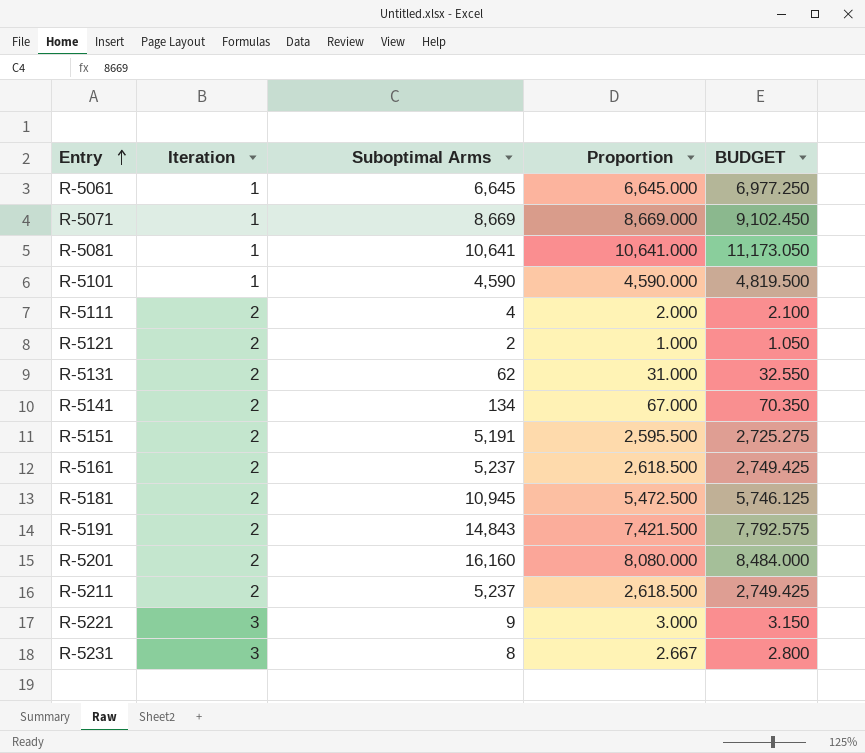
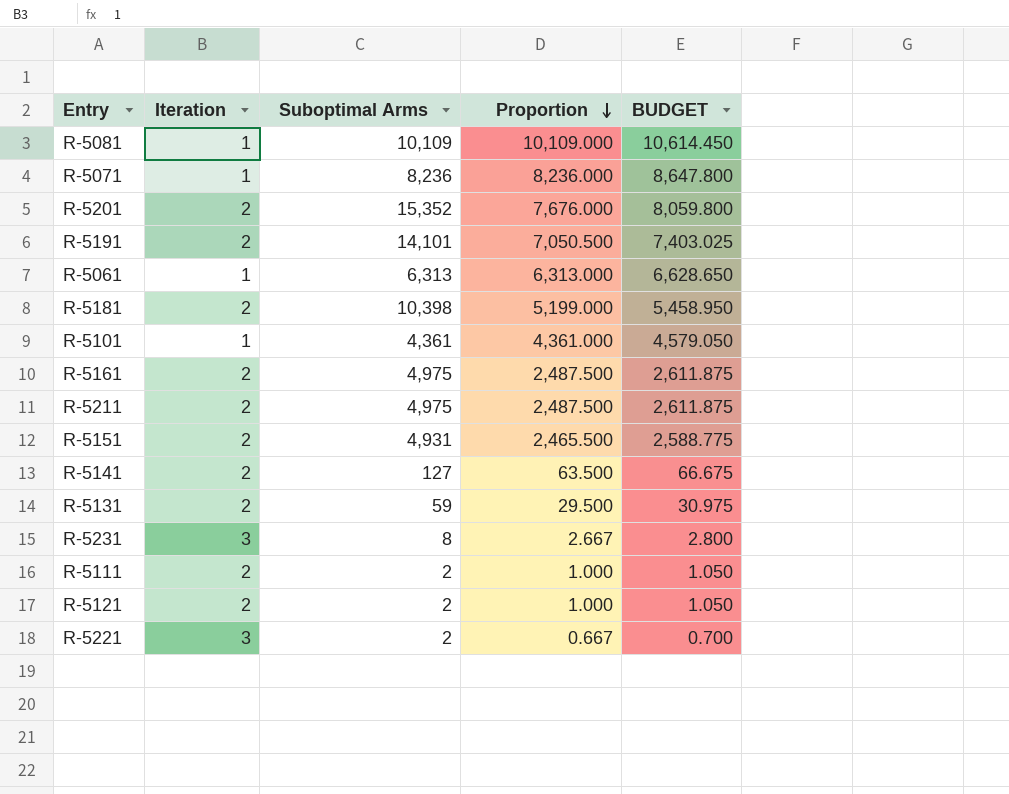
row order: Entry ascending -> Proportion descending
R-5081 | Suboptimal Arms: 10,641 -> 10,109
R-5081 | Proportion: 10,641.000 -> 10,109.000
R-5081 | BUDGET: 11,173.050 -> 10,614.450
R-5071 | Suboptimal Arms: 8,669 -> 8,236
R-5071 | Proportion: 8,669.000 -> 8,236.000
R-5071 | BUDGET: 9,102.450 -> 8,647.800
R-5201 | Suboptimal Arms: 16,160 -> 15,352
R-5201 | Proportion: 8,080.000 -> 7,676.000
R-5201 | BUDGET: 8,484.000 -> 8,059.800
R-5191 | Suboptimal Arms: 14,843 -> 14,101
R-5191 | Proportion: 7,421.500 -> 7,050.500
R-5191 | BUDGET: 7,792.575 -> 7,403.025
R-5061 | Suboptimal Arms: 6,645 -> 6,313
R-5061 | Proportion: 6,645.000 -> 6,313.000
R-5061 | BUDGET: 6,977.250 -> 6,628.650
R-5181 | Suboptimal Arms: 10,945 -> 10,398
R-5181 | Proportion: 5,472.500 -> 5,199.000
R-5181 | BUDGET: 5,746.125 -> 5,458.950
R-5101 | Suboptimal Arms: 4,590 -> 4,361
R-5101 | Proportion: 4,590.000 -> 4,361.000
R-5101 | BUDGET: 4,819.500 -> 4,579.050
R-5161 | Suboptimal Arms: 5,237 -> 4,975
R-5161 | Proportion: 2,618.500 -> 2,487.500
R-5161 | BUDGET: 2,749.425 -> 2,611.875
R-5211 | Suboptimal Arms: 5,237 -> 4,975
R-5211 | Proportion: 2,618.500 -> 2,487.500
R-5211 | BUDGET: 2,749.425 -> 2,611.875
R-5151 | Suboptimal Arms: 5,191 -> 4,931
R-5151 | Proportion: 2,595.500 -> 2,465.500
R-5151 | BUDGET: 2,725.275 -> 2,588.775
R-5141 | Suboptimal Arms: 134 -> 127
R-5141 | Proportion: 67.000 -> 63.500
R-5141 | BUDGET: 70.350 -> 66.675
R-5131 | Suboptimal Arms: 62 -> 59
R-5131 | Proportion: 31.000 -> 29.500
R-5131 | BUDGET: 32.550 -> 30.975
R-5111 | Suboptimal Arms: 4 -> 2
R-5111 | Proportion: 2.000 -> 1.000
R-5111 | BUDGET: 2.100 -> 1.050
R-5221 | Suboptimal Arms: 9 -> 2
R-5221 | Proportion: 3.000 -> 0.667
R-5221 | BUDGET: 3.150 -> 0.700

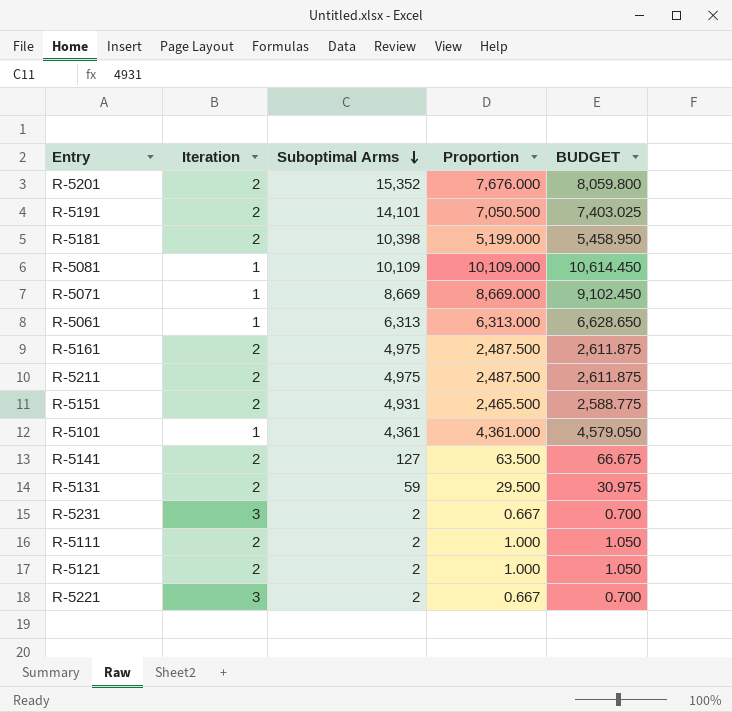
row order: Proportion descending -> Suboptimal Arms descending
R-5071 | Suboptimal Arms: 8,236 -> 8,669
R-5071 | Proportion: 8,236.000 -> 8,669.000
R-5071 | BUDGET: 8,647.800 -> 9,102.450
R-5231 | Suboptimal Arms: 8 -> 2
R-5231 | Proportion: 2.667 -> 0.667
R-5231 | BUDGET: 2.800 -> 0.700

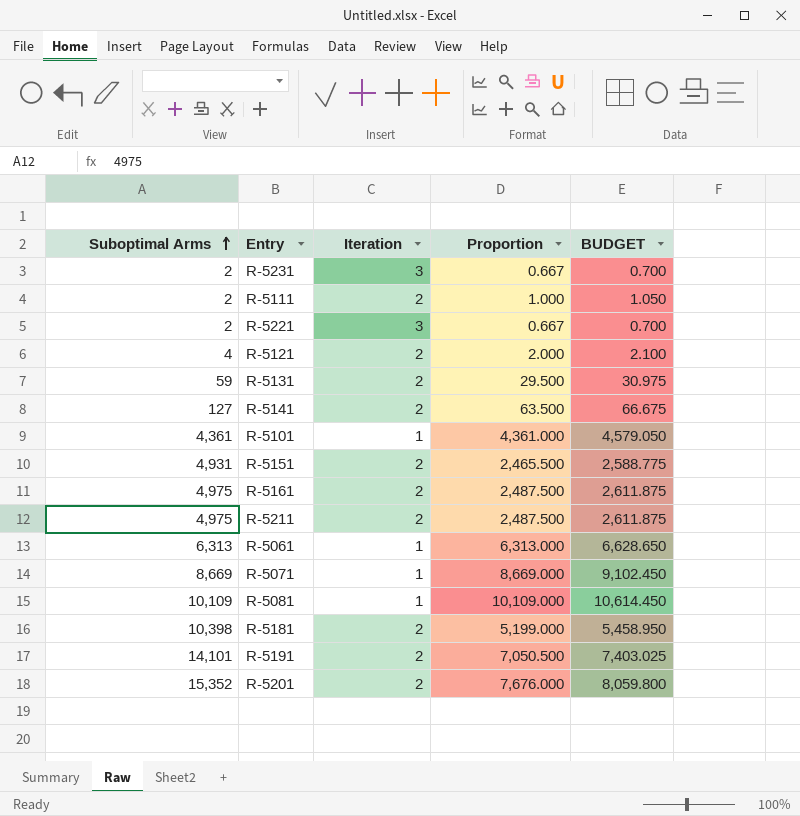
row order: Suboptimal Arms descending -> Suboptimal Arms ascending
column Suboptimal Arms | position: 3 -> 1
R-5121 | Suboptimal Arms: 2 -> 4
R-5121 | Proportion: 1.000 -> 2.000
R-5121 | BUDGET: 1.050 -> 2.100

